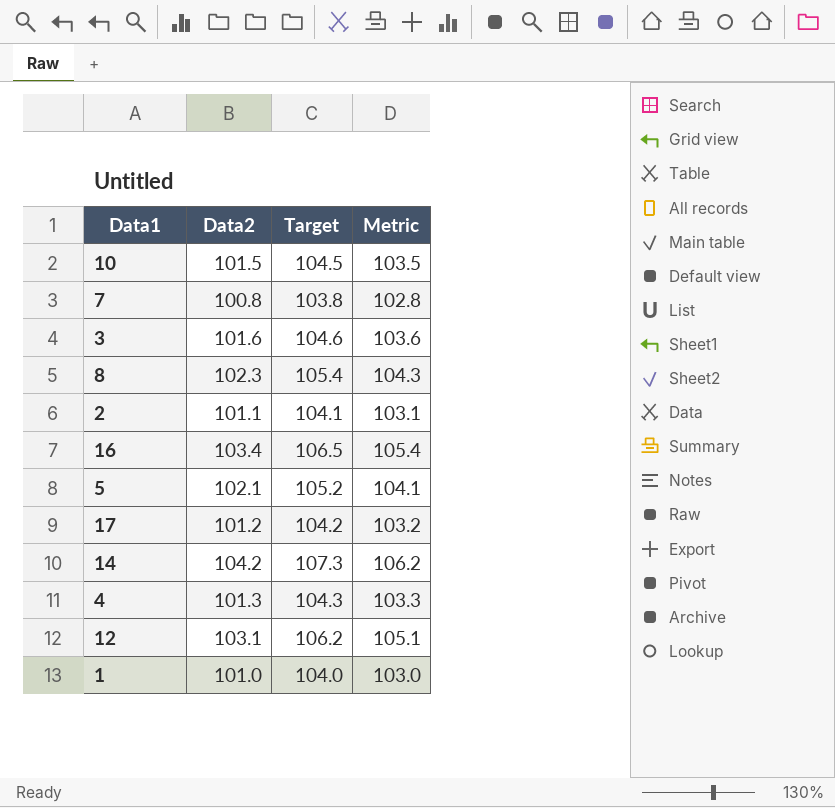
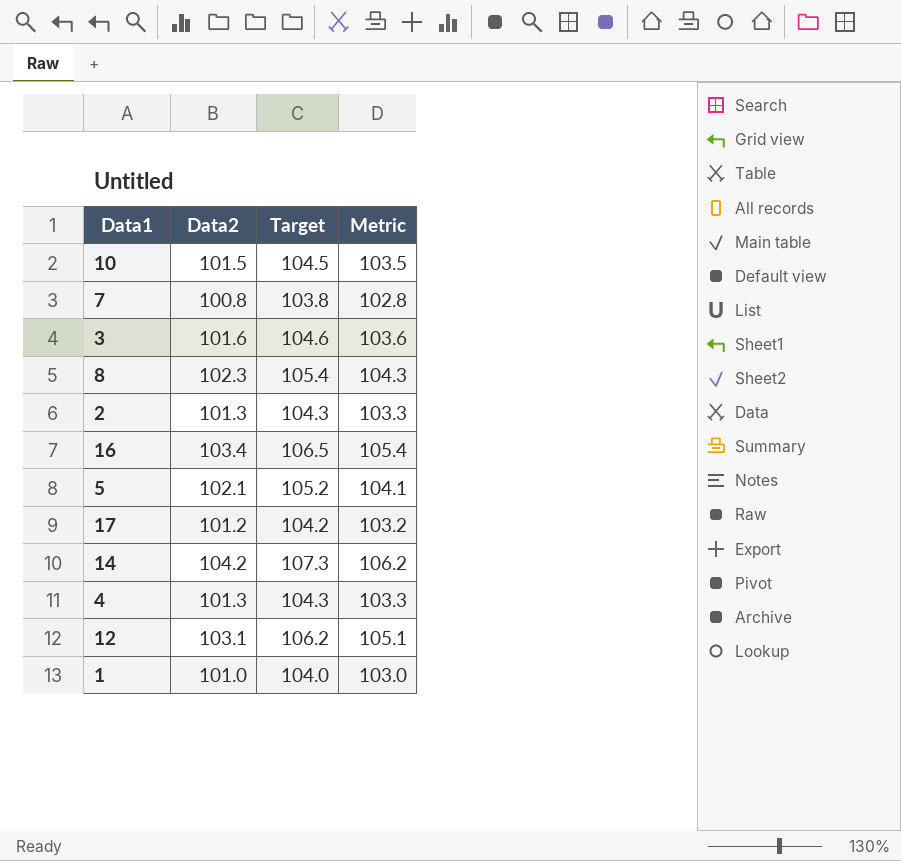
2 | Data2: 101.1 -> 101.3
2 | Target: 104.1 -> 104.3
2 | Metric: 103.1 -> 103.3

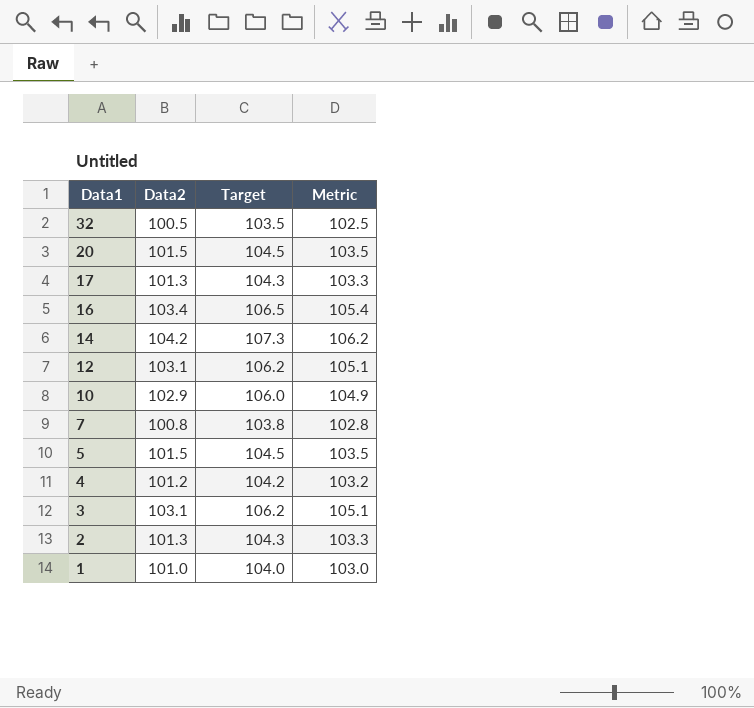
row order: none -> Data1 descending
row 8: 102.3 | 105.4 | 104.3 -> none
row 32: none -> 100.5 | 103.5 | 102.5
row 20: none -> 101.5 | 104.5 | 103.5
17 | Data2: 101.2 -> 101.3
17 | Target: 104.2 -> 104.3
17 | Metric: 103.2 -> 103.3
10 | Data2: 101.5 -> 102.9
10 | Target: 104.5 -> 106.0
10 | Metric: 103.5 -> 104.9
5 | Data2: 102.1 -> 101.5
5 | Target: 105.2 -> 104.5
5 | Metric: 104.1 -> 103.5
4 | Data2: 101.3 -> 101.2
4 | Target: 104.3 -> 104.2
4 | Metric: 103.3 -> 103.2
3 | Data2: 101.6 -> 103.1
3 | Target: 104.6 -> 106.2
3 | Metric: 103.6 -> 105.1

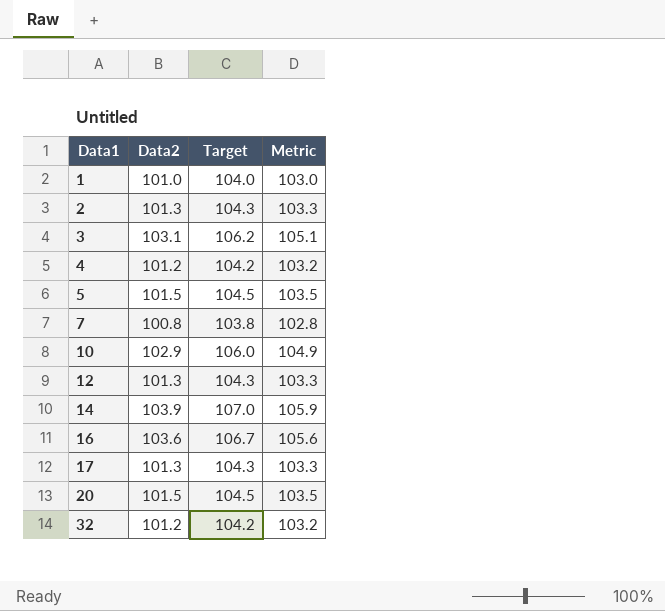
row order: Data1 descending -> Data1 ascending
12 | Data2: 103.1 -> 101.3
12 | Target: 106.2 -> 104.3
12 | Metric: 105.1 -> 103.3
14 | Data2: 104.2 -> 103.9
14 | Target: 107.3 -> 107.0
14 | Metric: 106.2 -> 105.9
16 | Data2: 103.4 -> 103.6
16 | Target: 106.5 -> 106.7
16 | Metric: 105.4 -> 105.6
32 | Data2: 100.5 -> 101.2
32 | Target: 103.5 -> 104.2
32 | Metric: 102.5 -> 103.2

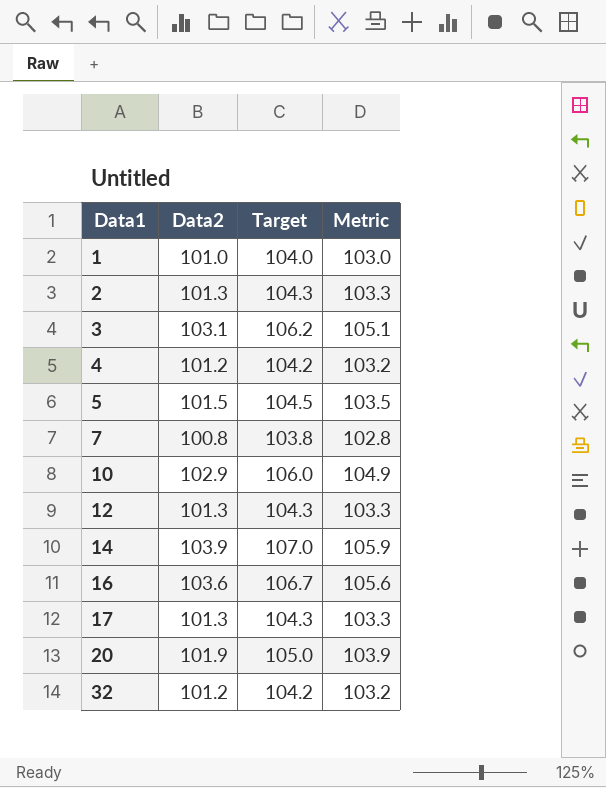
20 | Data2: 101.5 -> 101.9
20 | Target: 104.5 -> 105.0
20 | Metric: 103.5 -> 103.9

